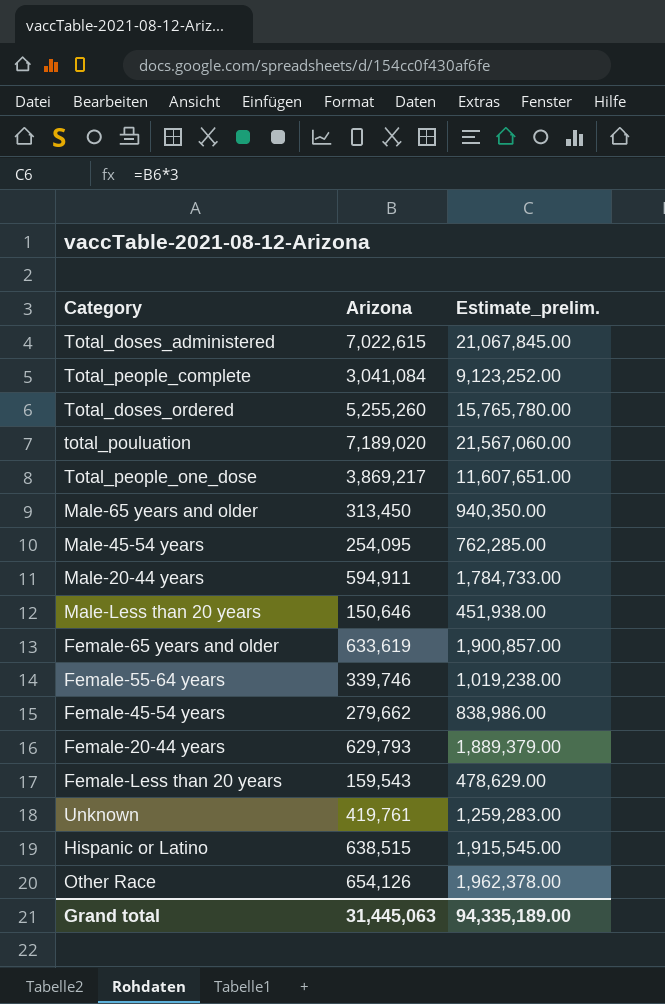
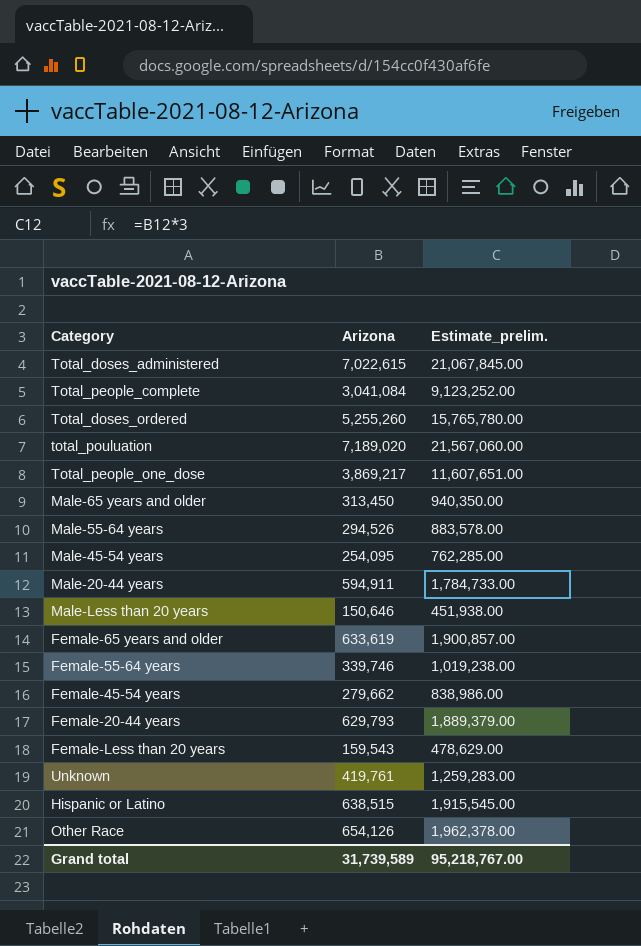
row Male-55-64 years: none -> 294,526 | 883,578.00
Grand total | Arizona: 31,445,063 -> 31,739,589
Grand total | Estimate_prelim.: 94,335,189.00 -> 95,218,767.00

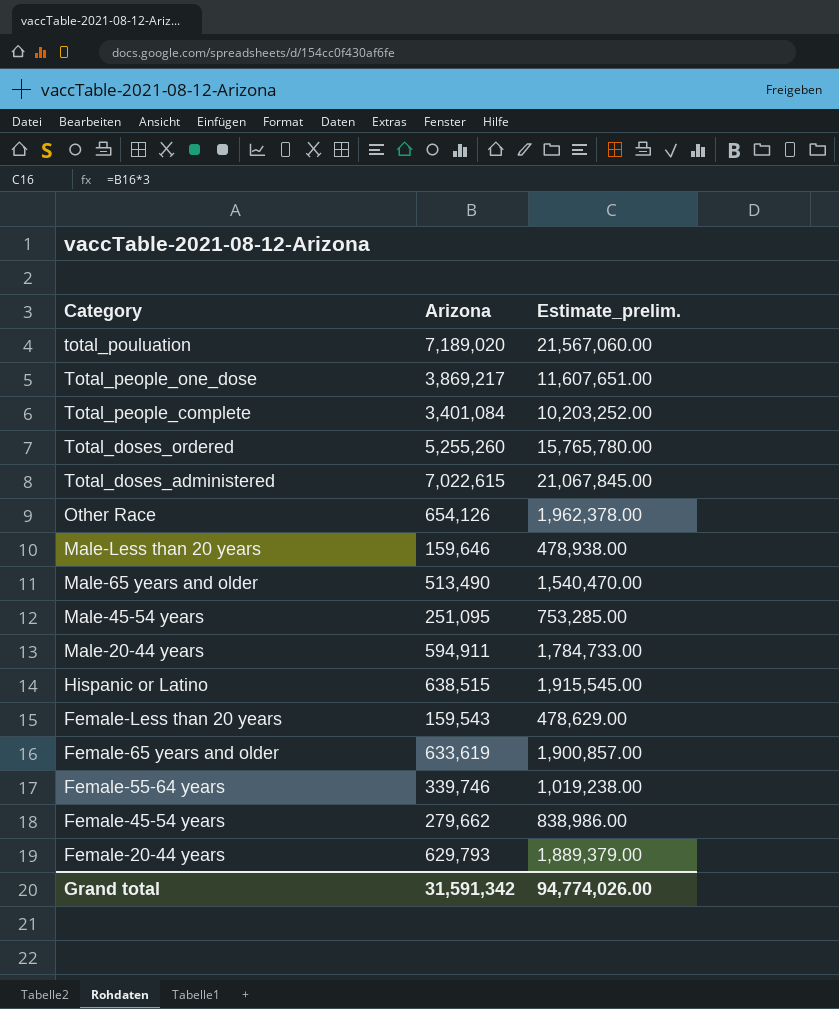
row order: none -> Category descending
row Male-55-64 years: 294,526 | 883,578.00 -> none
row Unknown: 419,761 | 1,259,283.00 -> none
Total_people_complete | Arizona: 3,041,084 -> 3,401,084
Total_people_complete | Estimate_prelim.: 9,123,252.00 -> 10,203,252.00
Male-Less than 20 years | Arizona: 150,646 -> 159,646
Male-Less than 20 years | Estimate_prelim.: 451,938.00 -> 478,938.00
Male-65 years and older | Arizona: 313,450 -> 513,490
Male-65 years and older | Estimate_prelim.: 940,350.00 -> 1,540,470.00
Male-45-54 years | Arizona: 254,095 -> 251,095
Male-45-54 years | Estimate_prelim.: 762,285.00 -> 753,285.00
Grand total | Arizona: 31,739,589 -> 31,591,342
Grand total | Estimate_prelim.: 95,218,767.00 -> 94,774,026.00

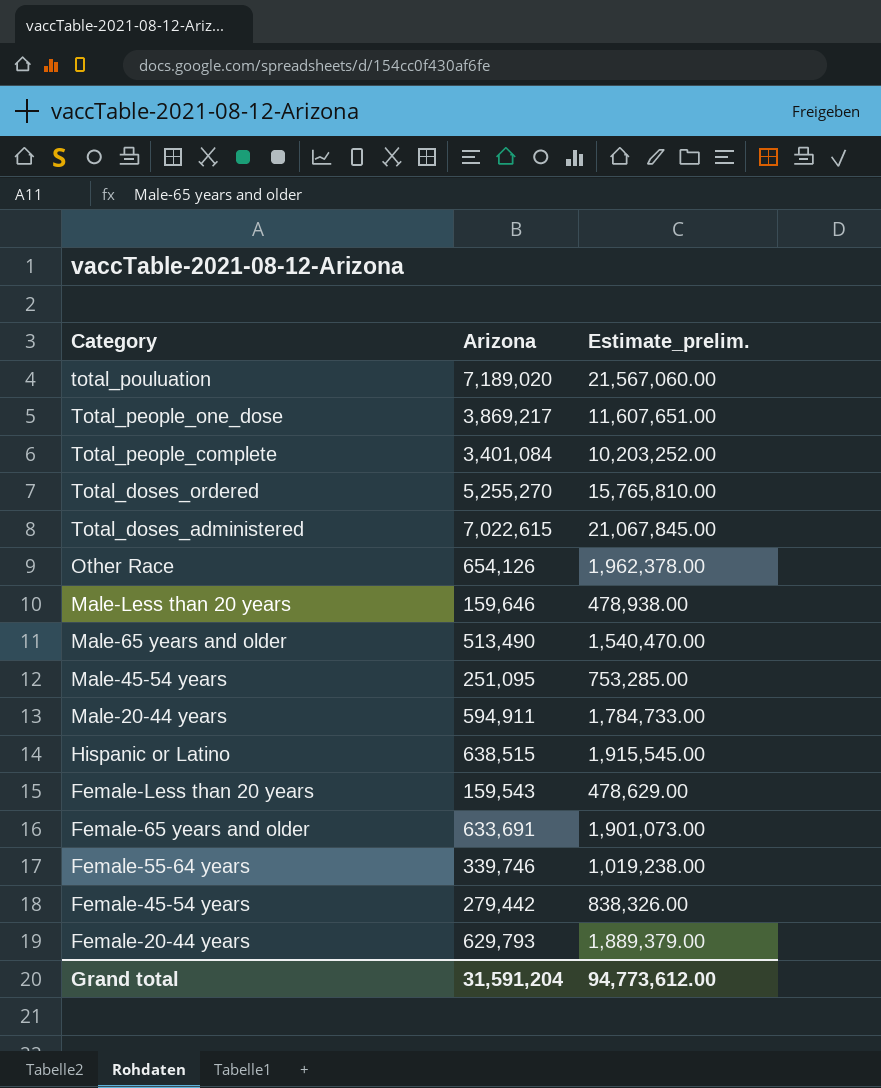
Total_doses_ordered | Arizona: 5,255,260 -> 5,255,270
Total_doses_ordered | Estimate_prelim.: 15,765,780.00 -> 15,765,810.00
Female-65 years and older | Arizona: 633,619 -> 633,691
Female-65 years and older | Estimate_prelim.: 1,900,857.00 -> 1,901,073.00
Female-45-54 years | Arizona: 279,662 -> 279,442
Female-45-54 years | Estimate_prelim.: 838,986.00 -> 838,326.00
Grand total | Arizona: 31,591,342 -> 31,591,204
Grand total | Estimate_prelim.: 94,774,026.00 -> 94,773,612.00

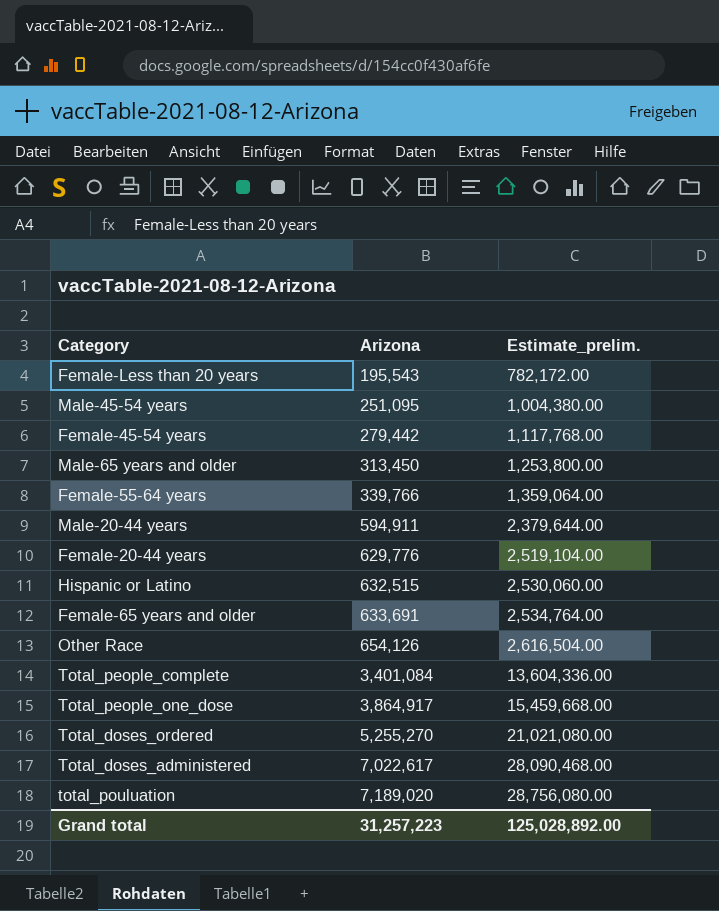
row order: Category descending -> Arizona ascending
column Estimate_prelim. | formula: [Arizona] * 3 -> [Arizona] * 4
row Male-Less than 20 years: 159,646 | 478,938.00 -> none
Female-Less than 20 years | Arizona: 159,543 -> 195,543
Male-65 years and older | Arizona: 513,490 -> 313,450
Female-55-64 years | Arizona: 339,746 -> 339,766
Female-20-44 years | Arizona: 629,793 -> 629,776
Hispanic or Latino | Arizona: 638,515 -> 632,515
Total_people_one_dose | Arizona: 3,869,217 -> 3,864,917
Total_doses_administered | Arizona: 7,022,615 -> 7,022,617
Grand total | Arizona: 31,591,204 -> 31,257,223
Grand total | Estimate_prelim.: 94,773,612.00 -> 125,028,892.00

